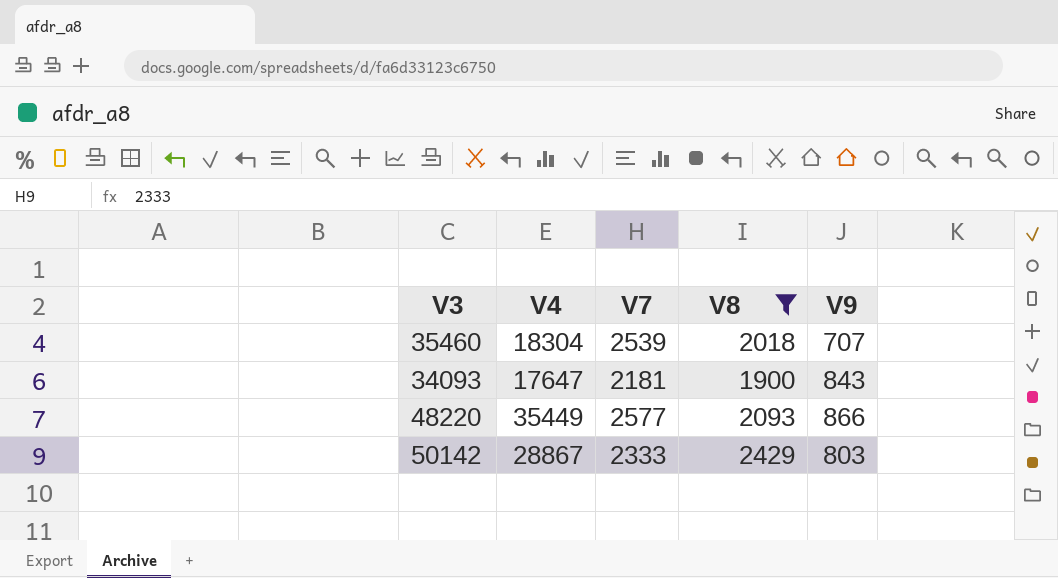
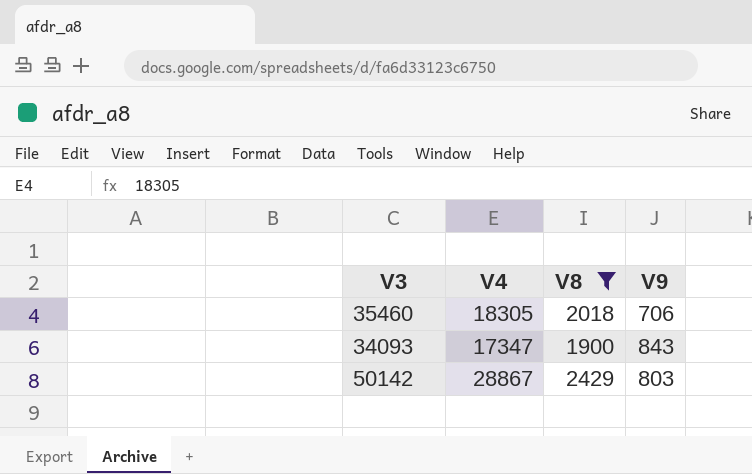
column V7 | position: 3 -> none
row 48220: 35449 | 2577 | 2093 | 866 -> none
35460 | V4: 18304 -> 18305
35460 | V9: 707 -> 706
34093 | V4: 17647 -> 17347

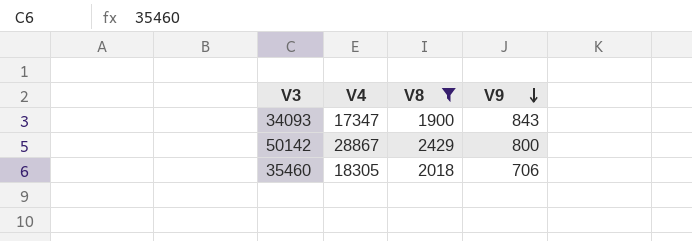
row order: none -> V9 descending
50142 | V9: 803 -> 800

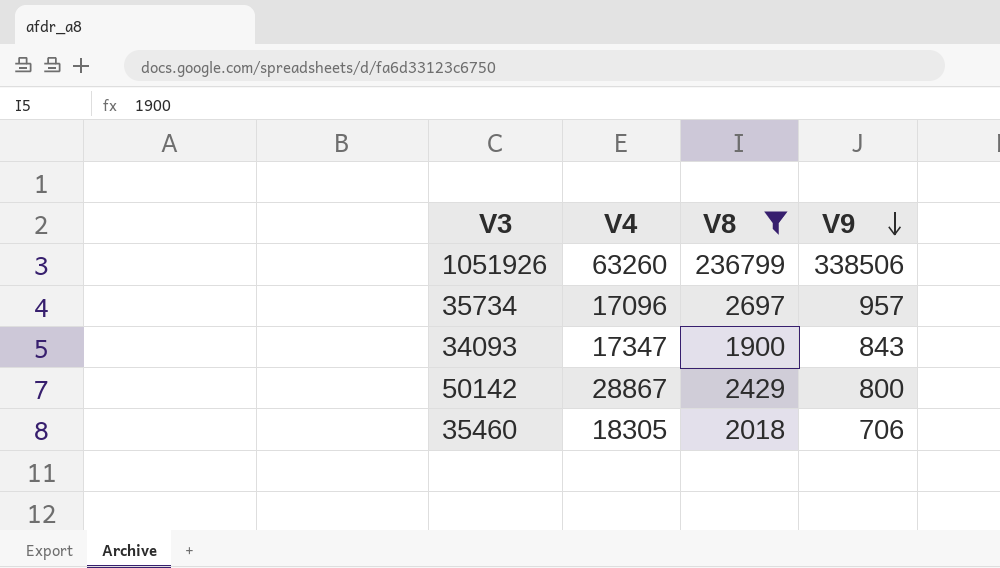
row 1051926: none -> 63260 | 236799 | 338506
row 35734: none -> 17096 | 2697 | 957

